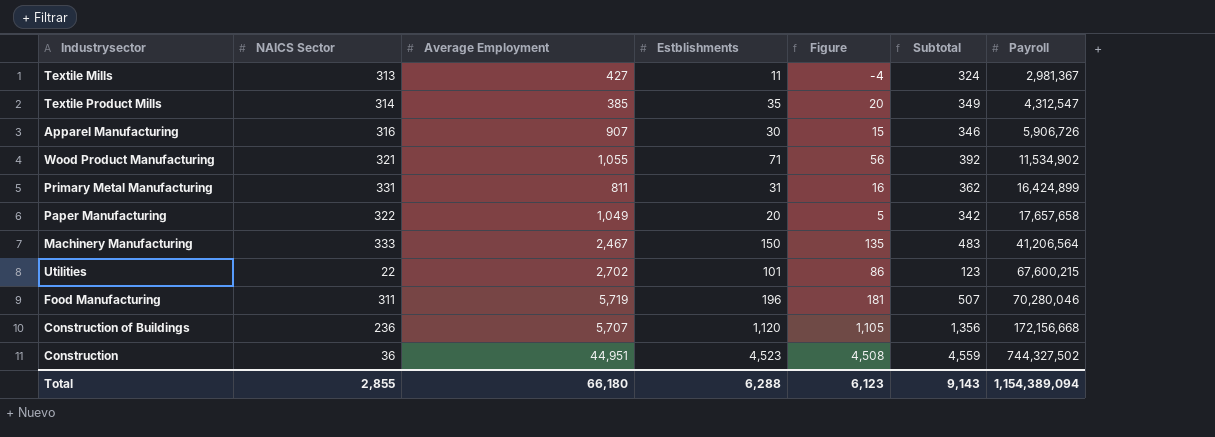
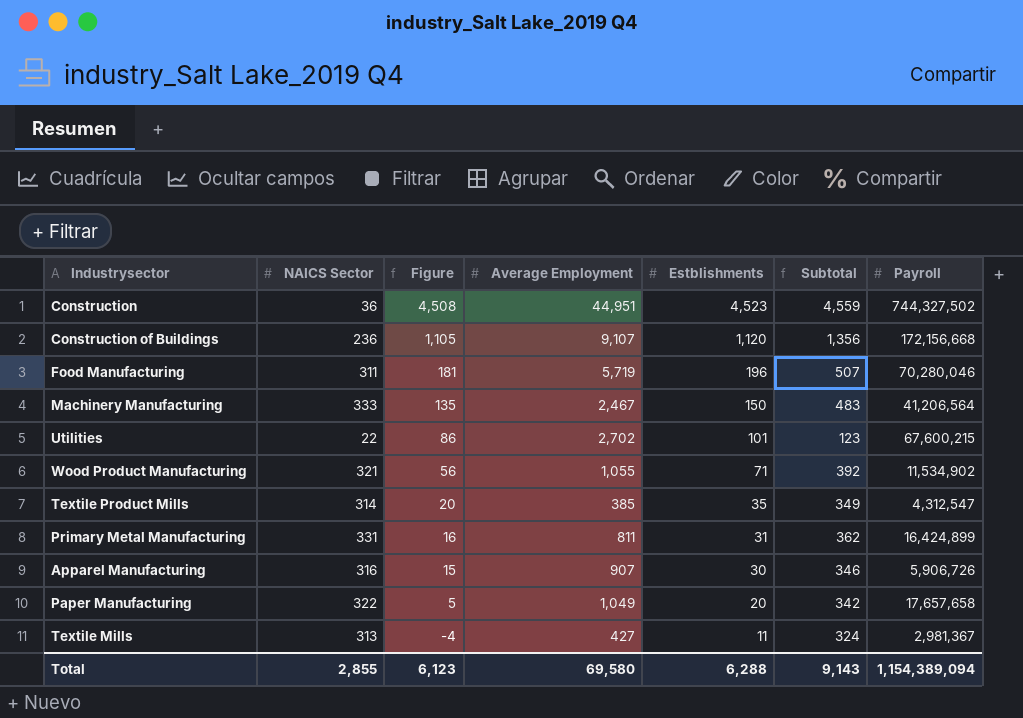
row order: Payroll ascending -> Figure descending
column Figure | position: 5 -> 3
Construction of Buildings | Average Employment: 5,707 -> 9,107
Total | Average Employment: 66,180 -> 69,580

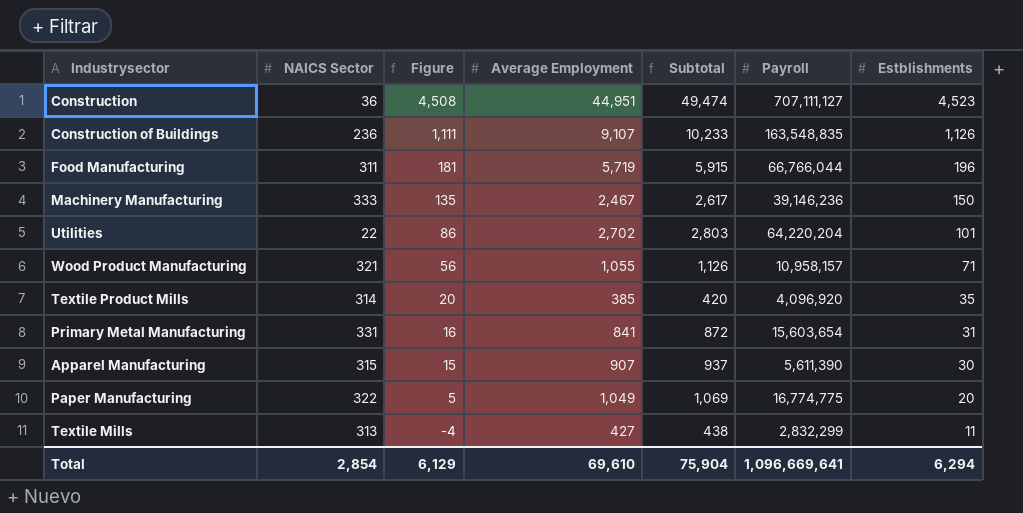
column Subtotal | formula: [NAICS Sector] + [Estblishments] -> [Average Employment] + [Estblishments]
column Estblishments | position: 5 -> 7
Construction | Payroll: 744,327,502 -> 707,111,127
Construction of Buildings | Figure: 1,105 -> 1,111
Construction of Buildings | Payroll: 172,156,668 -> 163,548,835
Construction of Buildings | Estblishments: 1,120 -> 1,126
Food Manufacturing | Payroll: 70,280,046 -> 66,766,044
Machinery Manufacturing | Payroll: 41,206,564 -> 39,146,236
Utilities | Payroll: 67,600,215 -> 64,220,204
Wood Product Manufacturing | Payroll: 11,534,902 -> 10,958,157
Textile Product Mills | Payroll: 4,312,547 -> 4,096,920
Primary Metal Manufacturing | Average Employment: 811 -> 841
Primary Metal Manufacturing | Payroll: 16,424,899 -> 15,603,654
Apparel Manufacturing | NAICS Sector: 316 -> 315
Apparel Manufacturing | Payroll: 5,906,726 -> 5,611,390
Paper Manufacturing | Payroll: 17,657,658 -> 16,774,775
Textile Mills | Payroll: 2,981,367 -> 2,832,299
Total | NAICS Sector: 2,855 -> 2,854
Total | Figure: 6,123 -> 6,129
Total | Average Employment: 69,580 -> 69,610
Total | Subtotal: 9,143 -> 75,904
Total | Payroll: 1,154,389,094 -> 1,096,669,641
Total | Estblishments: 6,288 -> 6,294

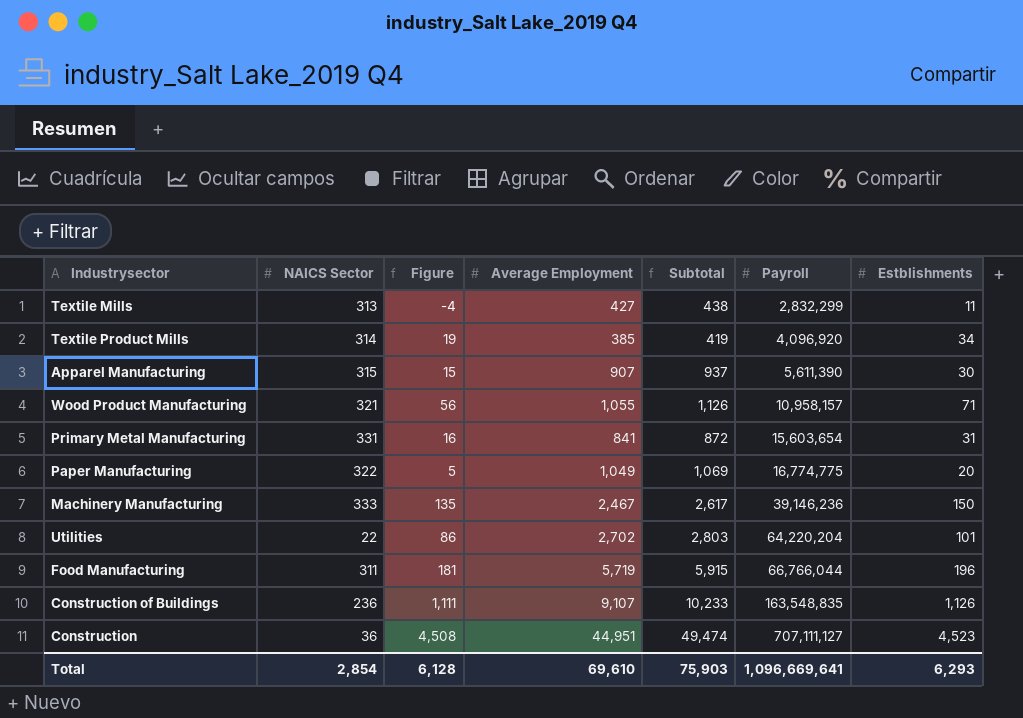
row order: Figure descending -> Payroll ascending
Textile Product Mills | Figure: 20 -> 19
Textile Product Mills | Subtotal: 420 -> 419
Textile Product Mills | Estblishments: 35 -> 34
Total | Figure: 6,129 -> 6,128
Total | Subtotal: 75,904 -> 75,903
Total | Estblishments: 6,294 -> 6,293

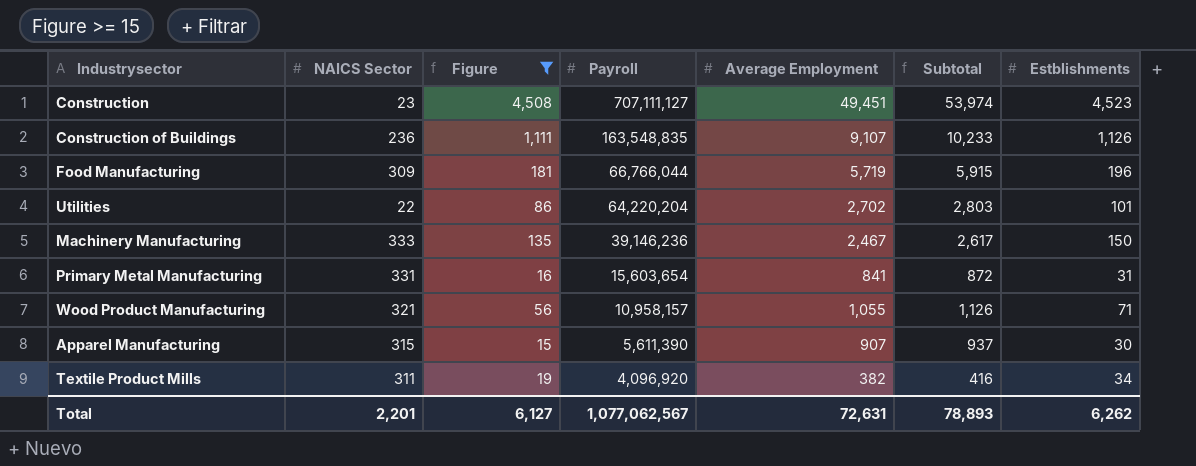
filter: none -> Figure >= 15
row order: Payroll ascending -> Payroll descending
column Payroll | position: 6 -> 4
Construction | NAICS Sector: 36 -> 23
Construction | Average Employment: 44,951 -> 49,451
Construction | Subtotal: 49,474 -> 53,974
Food Manufacturing | NAICS Sector: 311 -> 309
Textile Product Mills | NAICS Sector: 314 -> 311
Textile Product Mills | Average Employment: 385 -> 382
Textile Product Mills | Subtotal: 419 -> 416
Total | NAICS Sector: 2,854 -> 2,201
Total | Figure: 6,128 -> 6,127
Total | Payroll: 1,096,669,641 -> 1,077,062,567
Total | Average Employment: 69,610 -> 72,631
Total | Subtotal: 75,903 -> 78,893
Total | Estblishments: 6,293 -> 6,262

